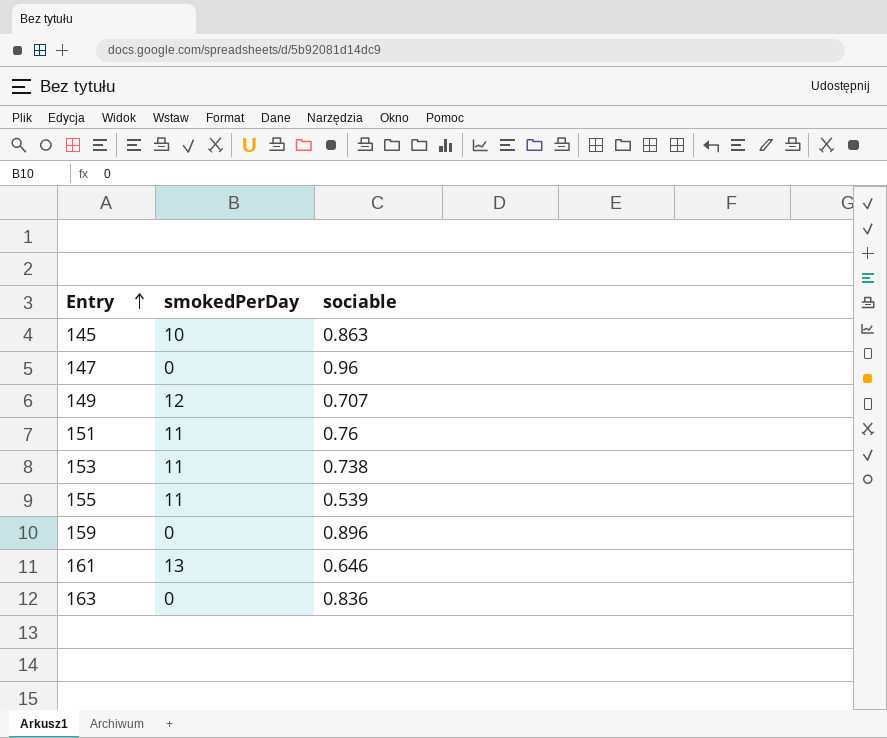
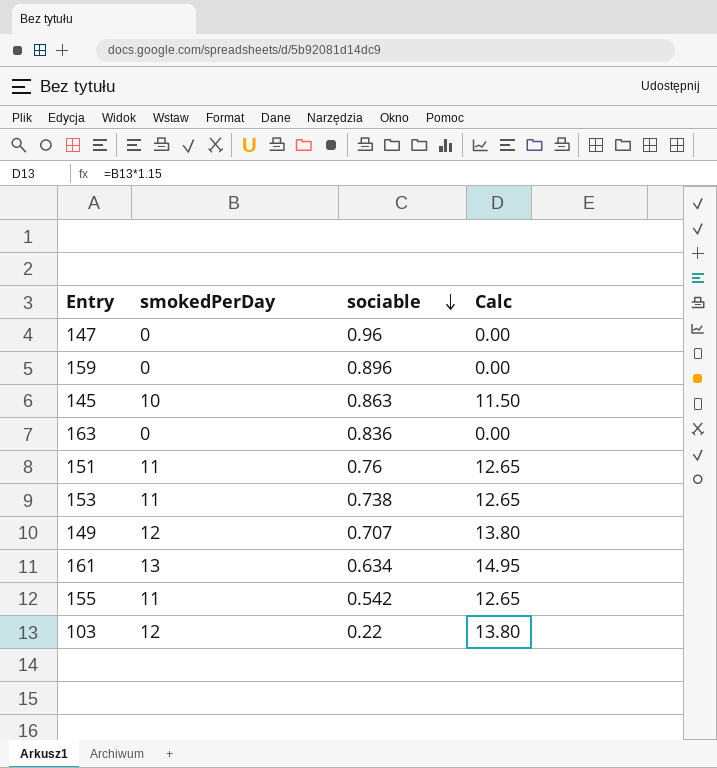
row order: Entry ascending -> sociable descending
column Calc | formula: none -> [smokedPerDay] * 1.15
161 | sociable: 0.646 -> 0.634
155 | sociable: 0.539 -> 0.542
row 103: none -> 12 | 0.22 | 13.80

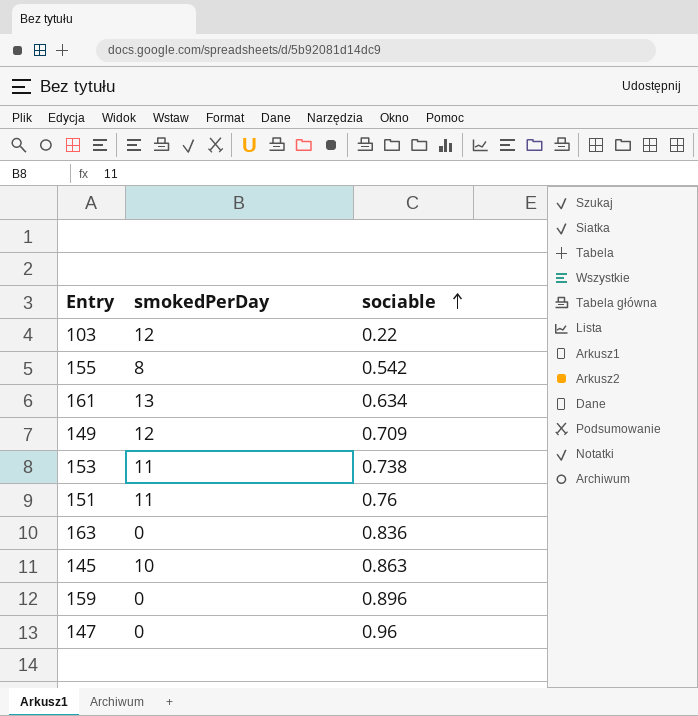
row order: sociable descending -> sociable ascending
column Calc | formula: [smokedPerDay] * 1.15 -> none
155 | smokedPerDay: 11 -> 8
149 | sociable: 0.707 -> 0.709

